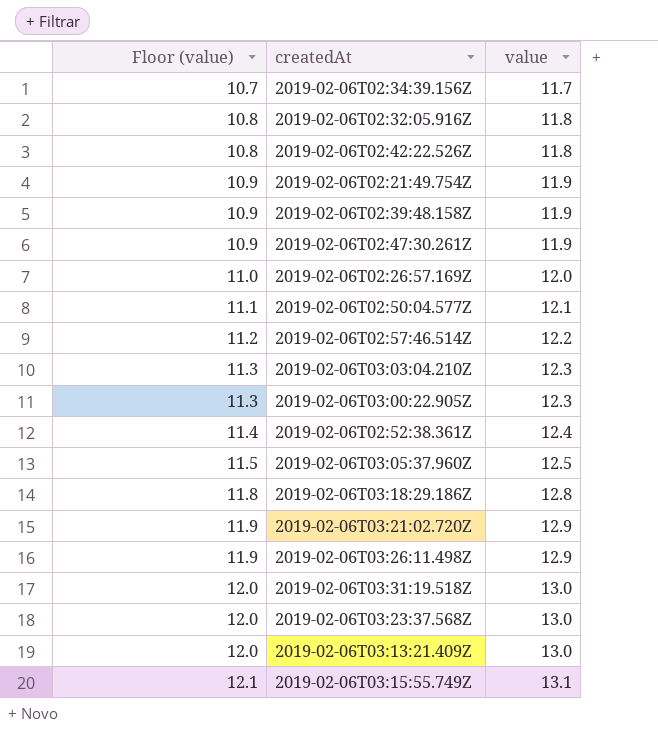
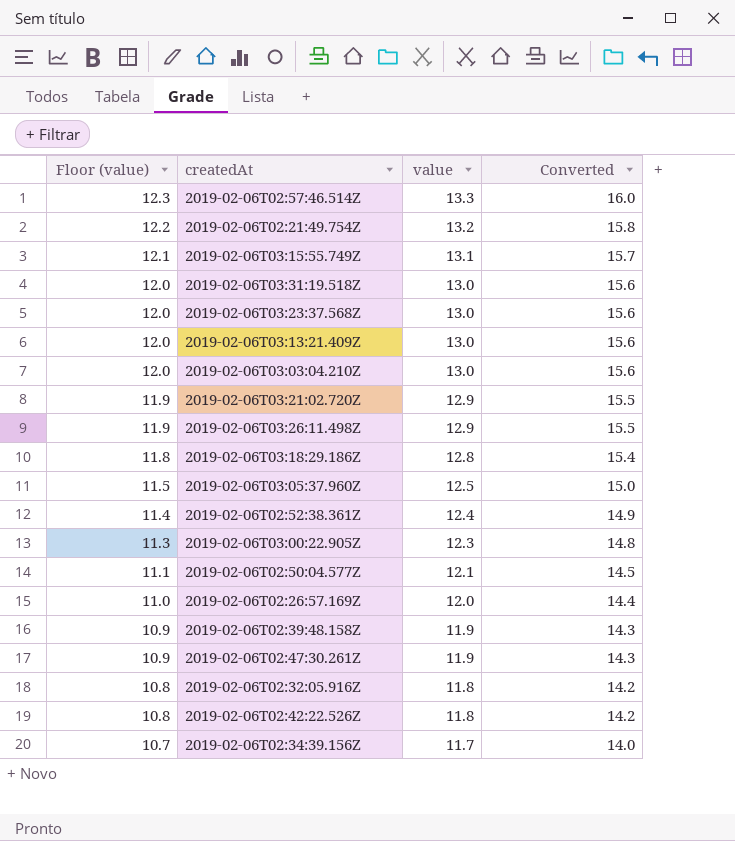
row order: Floor (value) ascending -> Floor (value) descending
column Converted | formula: none -> [value] * 1.2
2019-02-06T02:57:46.514Z | Floor (value): 11.2 -> 12.3
2019-02-06T02:57:46.514Z | value: 12.2 -> 13.3
2019-02-06T02:21:49.754Z | Floor (value): 10.9 -> 12.2
2019-02-06T02:21:49.754Z | value: 11.9 -> 13.2
2019-02-06T03:03:04.210Z | Floor (value): 11.3 -> 12.0
2019-02-06T03:03:04.210Z | value: 12.3 -> 13.0

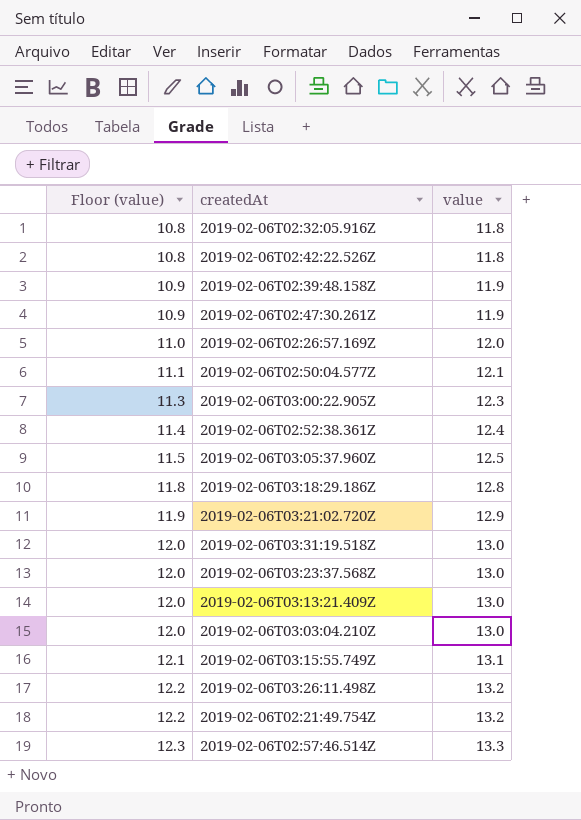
row order: Floor (value) descending -> Floor (value) ascending
column Converted | formula: [value] * 1.2 -> none
row 2019-02-06T02:34:39.156Z: 10.7 | 11.7 | 14.0 -> none
2019-02-06T03:26:11.498Z | Floor (value): 11.9 -> 12.2
2019-02-06T03:26:11.498Z | value: 12.9 -> 13.2

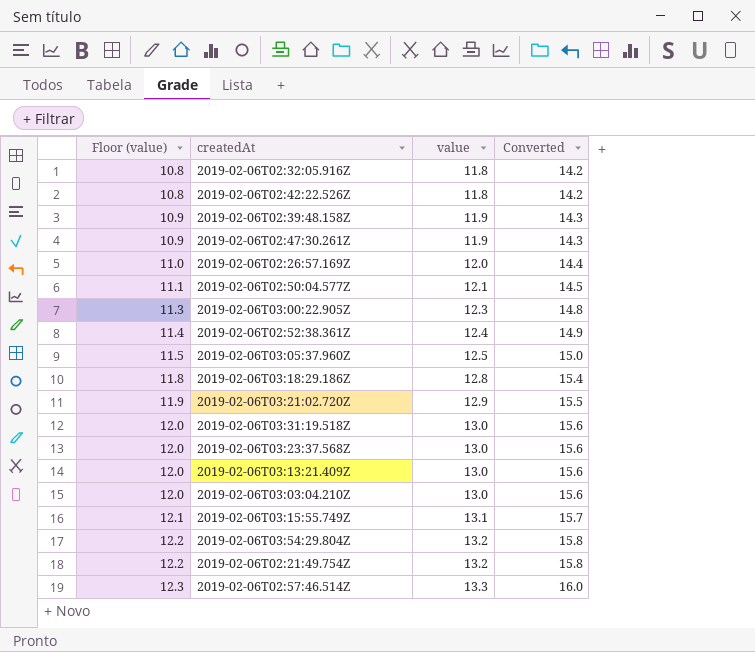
column Converted | formula: none -> [value] * 1.2
row 2019-02-06T03:26:11.498Z: 12.2 | 13.2 -> none
row 2019-02-06T03:54:29.804Z: none -> 12.2 | 13.2 | 15.8

